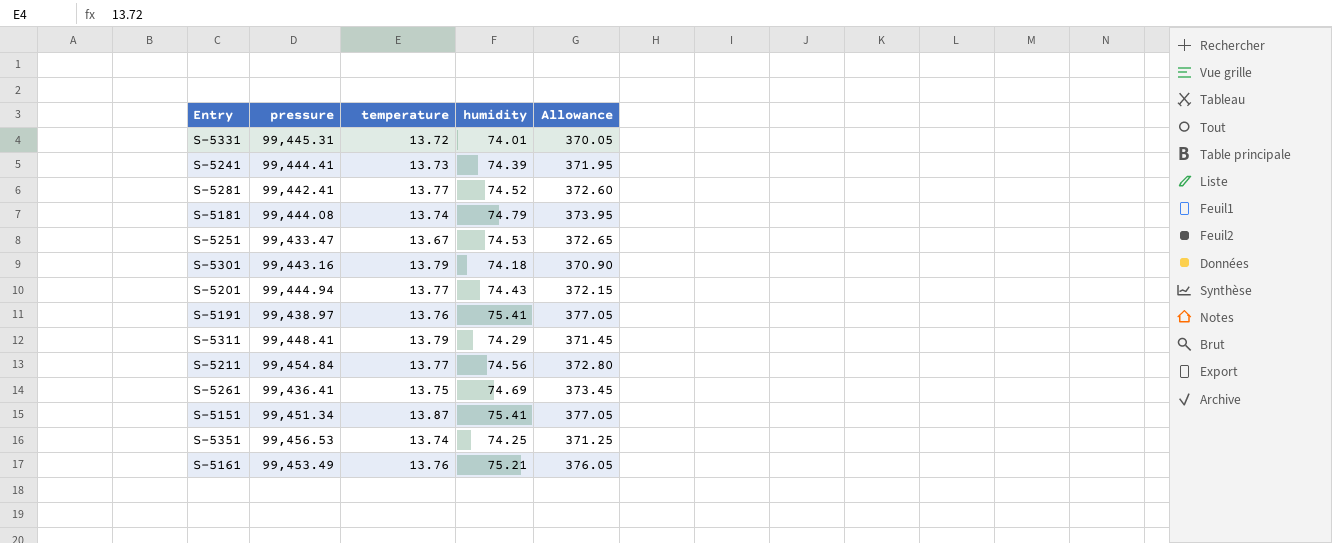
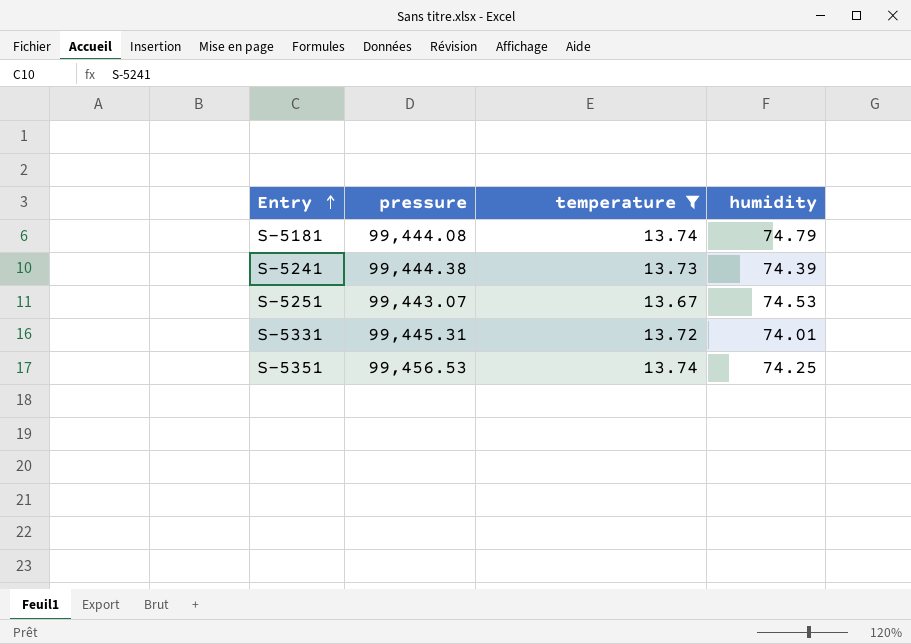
filter: none -> temperature <= 13.74
row order: none -> Entry ascending
column Allowance | formula: [humidity] * 5 -> none
S-5241 | pressure: 99,444.41 -> 99,444.38
S-5251 | pressure: 99,433.47 -> 99,443.07

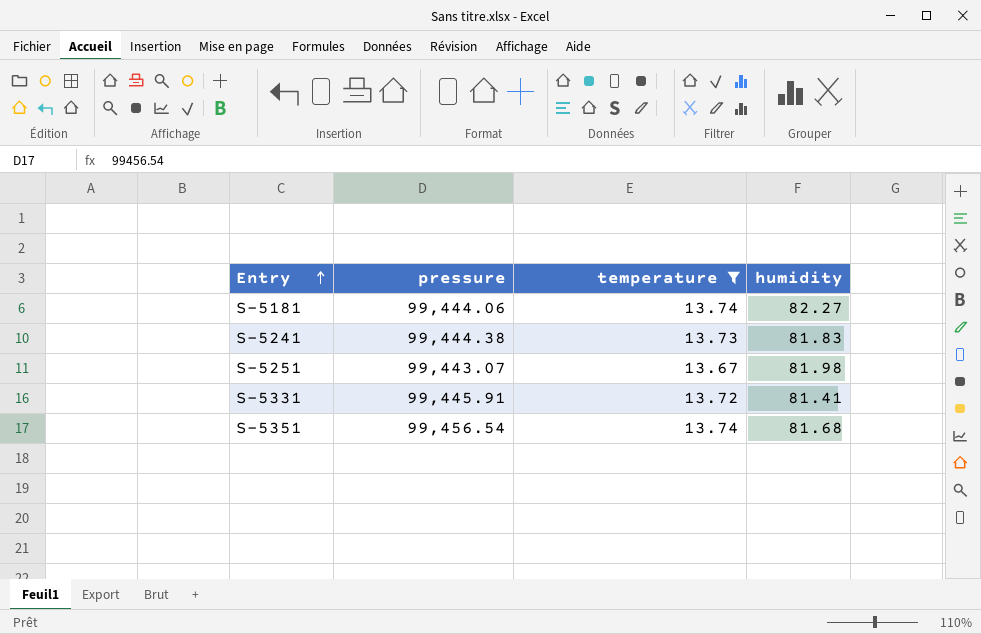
S-5181 | pressure: 99,444.08 -> 99,444.06
S-5181 | humidity: 74.79 -> 82.27
S-5241 | humidity: 74.39 -> 81.83
S-5251 | humidity: 74.53 -> 81.98
S-5331 | pressure: 99,445.31 -> 99,445.91
S-5331 | humidity: 74.01 -> 81.41
S-5351 | pressure: 99,456.53 -> 99,456.54
S-5351 | humidity: 74.25 -> 81.68

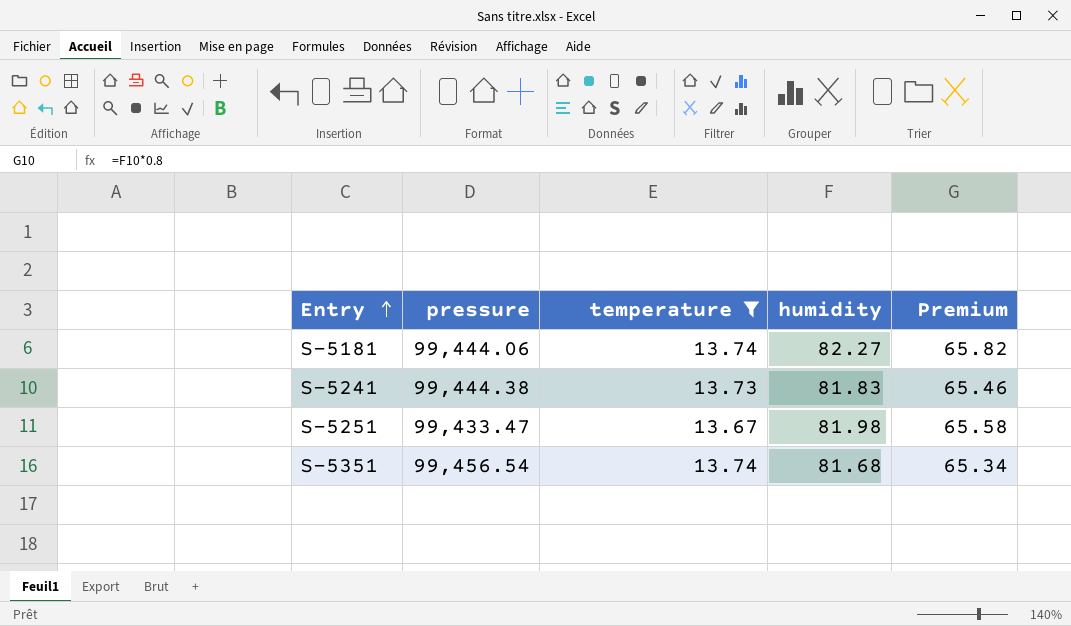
column Premium | formula: none -> [humidity] * 0.8
row S-5331: 99,445.91 | 13.72 | 81.41 -> none
S-5251 | pressure: 99,443.07 -> 99,433.47

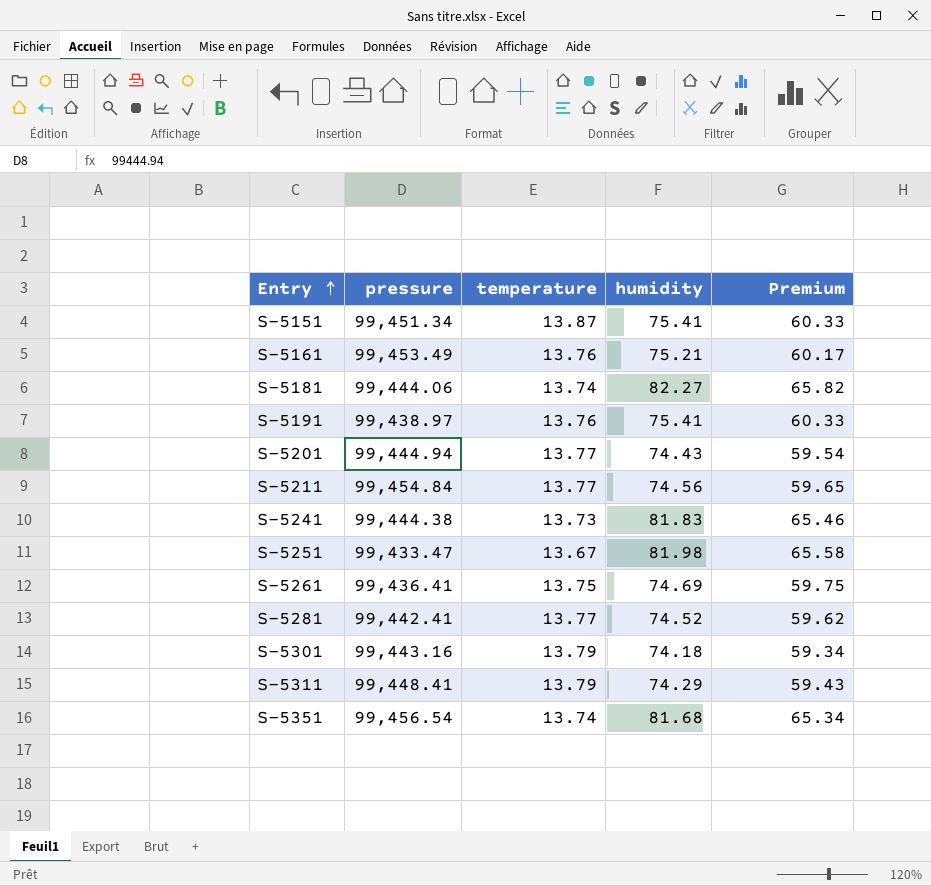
filter: temperature <= 13.74 -> none

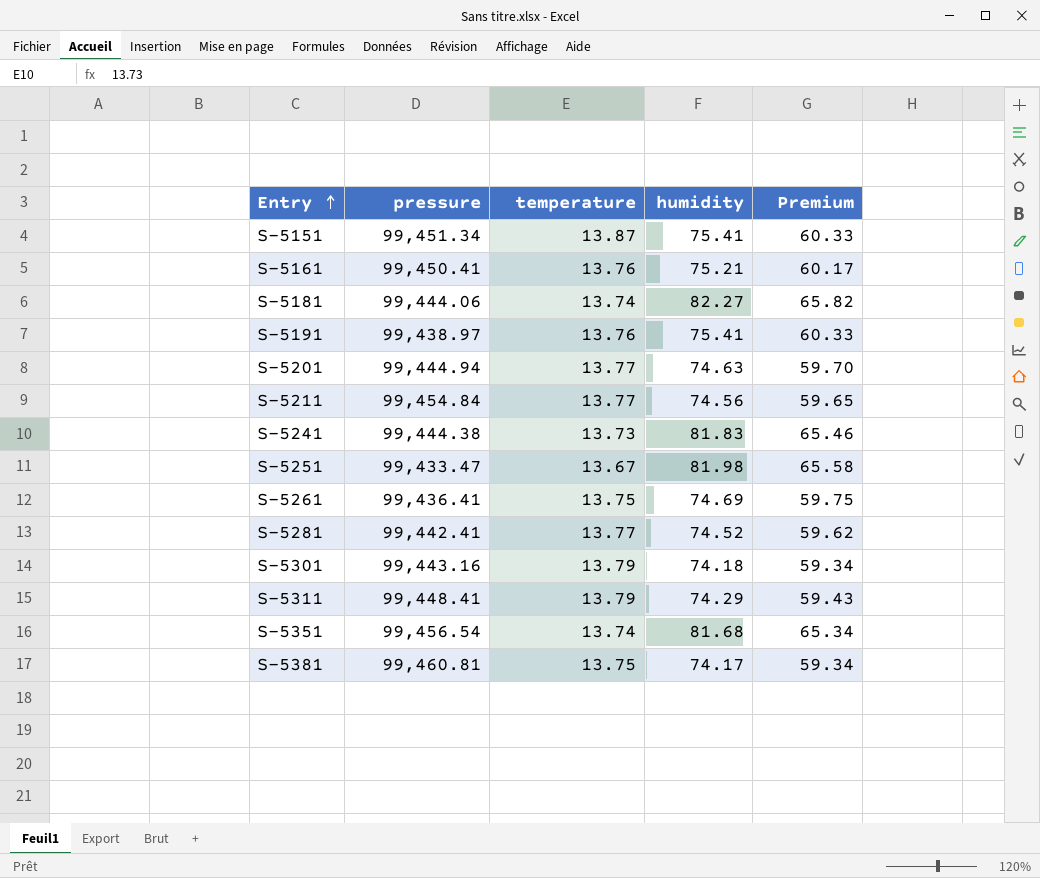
S-5161 | pressure: 99,453.49 -> 99,450.41
S-5201 | humidity: 74.43 -> 74.63
S-5201 | Premium: 59.54 -> 59.70
row S-5381: none -> 99,460.81 | 13.75 | 74.17 | 59.34

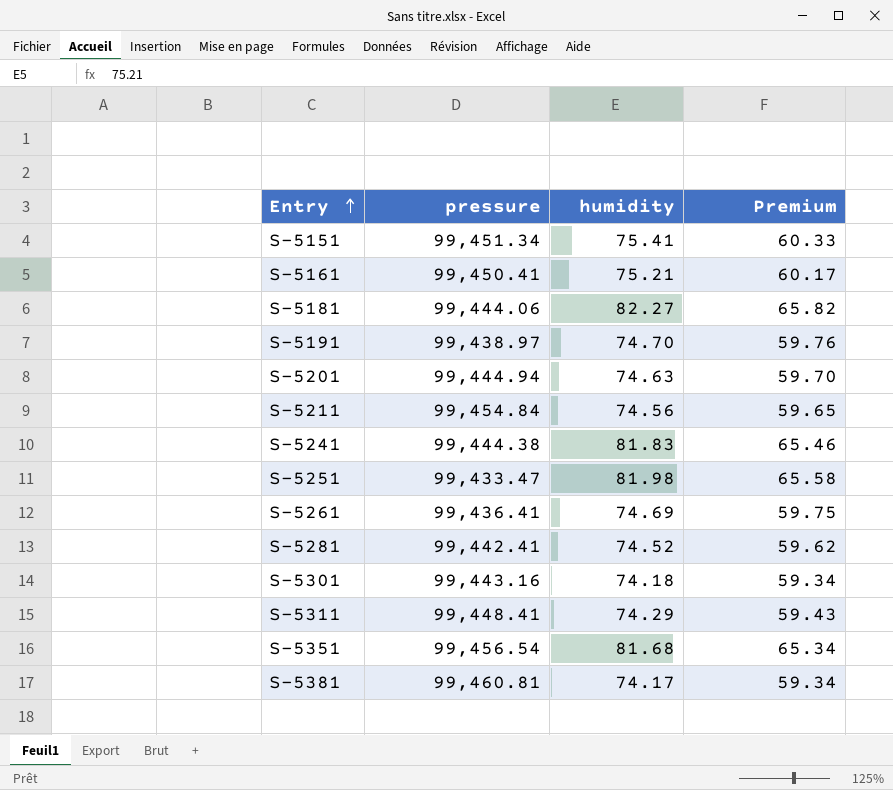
column temperature | position: 3 -> none
S-5191 | humidity: 75.41 -> 74.70
S-5191 | Premium: 60.33 -> 59.76

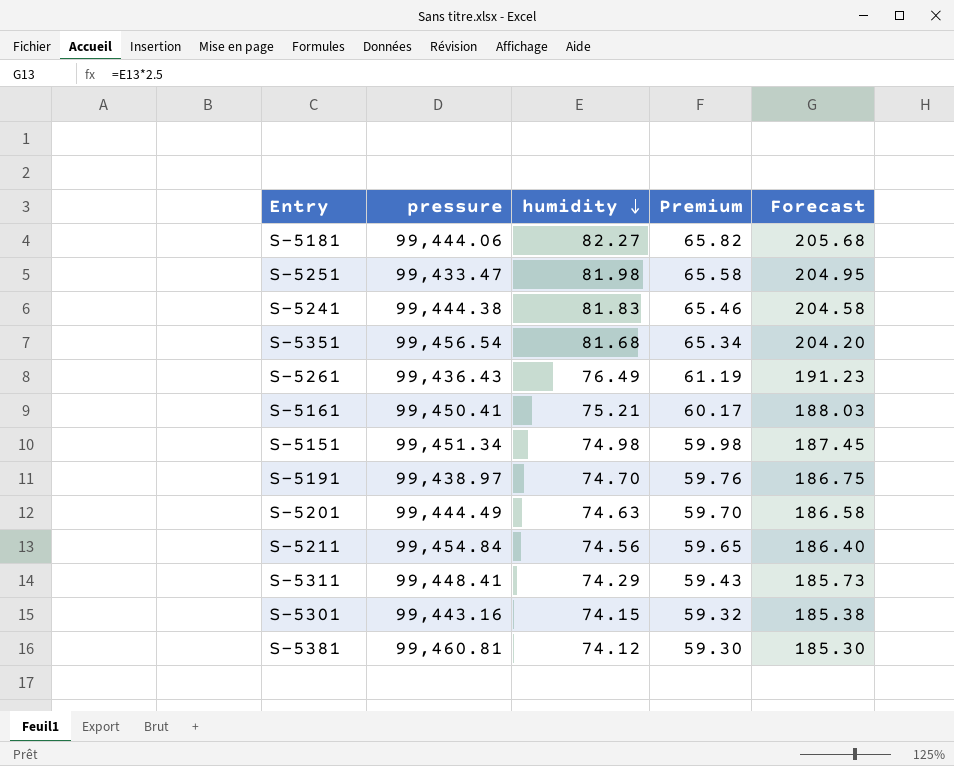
row order: Entry ascending -> humidity descending
column Forecast | formula: none -> [humidity] * 2.5
row S-5281: 99,442.41 | 74.52 | 59.62 -> none
S-5261 | pressure: 99,436.41 -> 99,436.43
S-5261 | humidity: 74.69 -> 76.49
S-5261 | Premium: 59.75 -> 61.19
S-5151 | humidity: 75.41 -> 74.98
S-5151 | Premium: 60.33 -> 59.98
S-5201 | pressure: 99,444.94 -> 99,444.49
S-5301 | humidity: 74.18 -> 74.15
S-5301 | Premium: 59.34 -> 59.32
S-5381 | humidity: 74.17 -> 74.12
S-5381 | Premium: 59.34 -> 59.30

